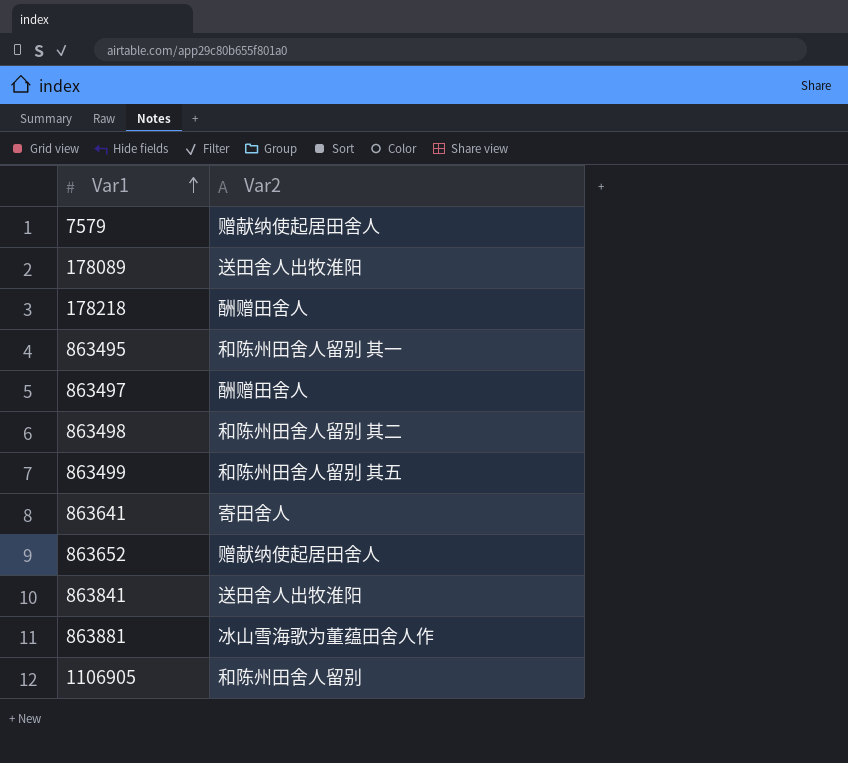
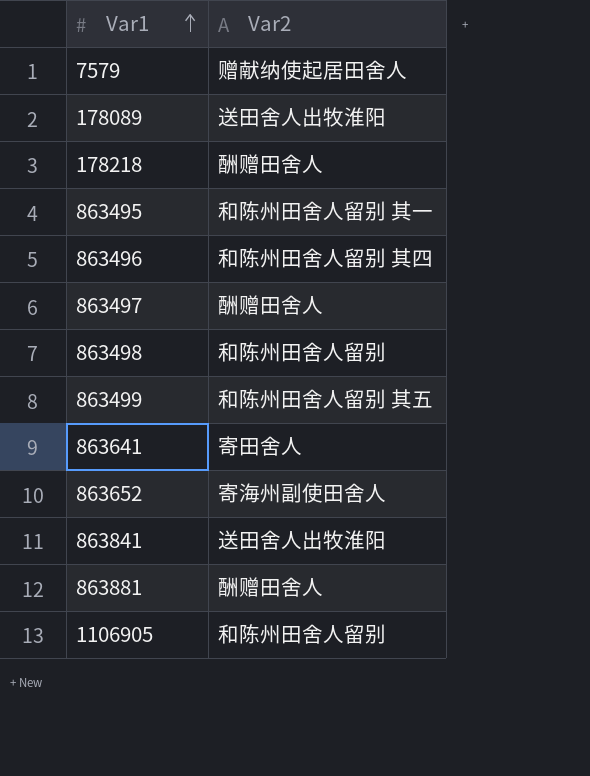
row 863496: none -> 和陈州田舍人留别 其四
863498 | Var2: 和陈州田舍人留别 其二 -> 和陈州田舍人留别
863652 | Var2: 赠献纳使起居田舍人 -> 寄海州副使田舍人
863881 | Var2: 冰山雪海歌为董蕴田舍人作 -> 酬赠田舍人

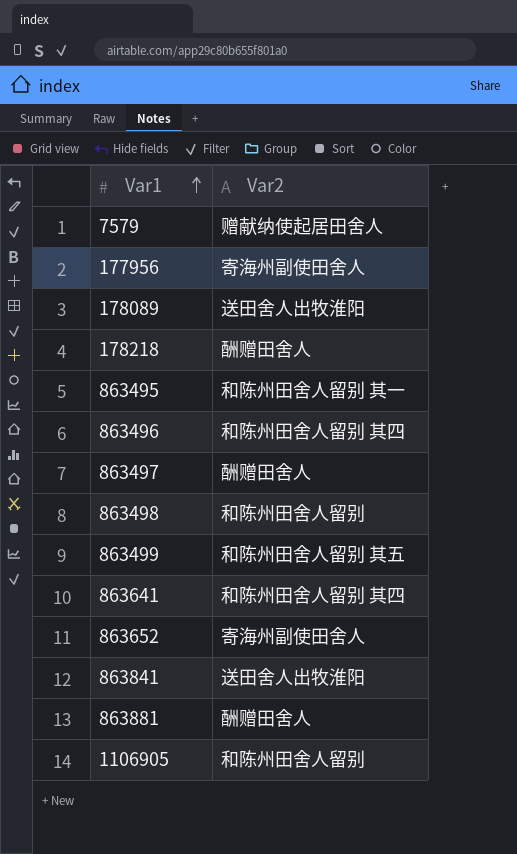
row 177956: none -> 寄海州副使田舍人
863641 | Var2: 寄田舍人 -> 和陈州田舍人留别 其四

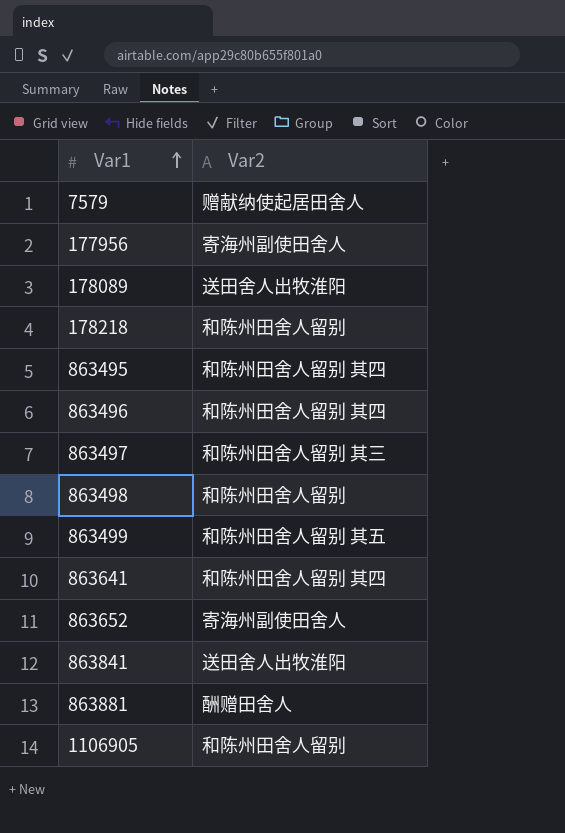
178218 | Var2: 酬赠田舍人 -> 和陈州田舍人留别
863495 | Var2: 和陈州田舍人留别 其一 -> 和陈州田舍人留别 其四
863497 | Var2: 酬赠田舍人 -> 和陈州田舍人留别 其三

